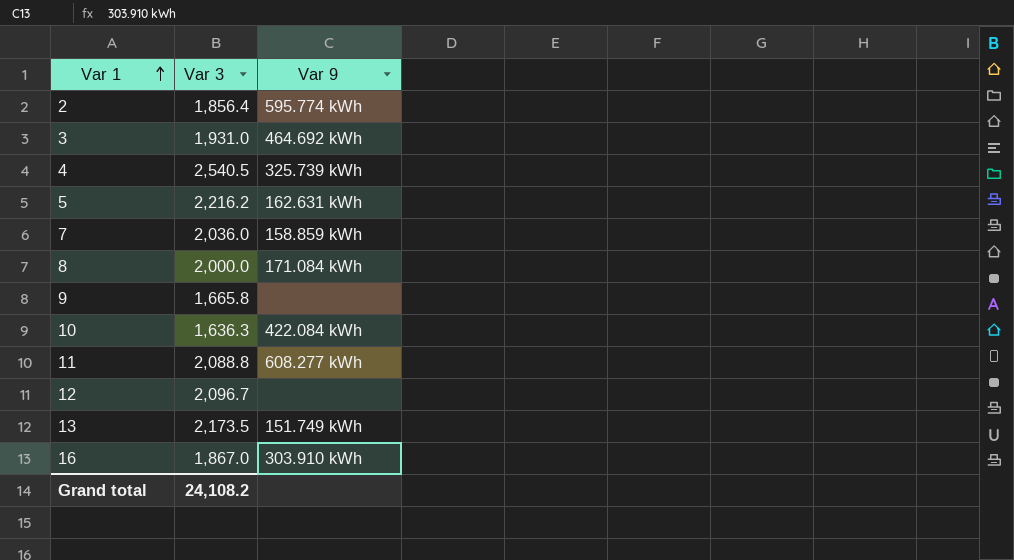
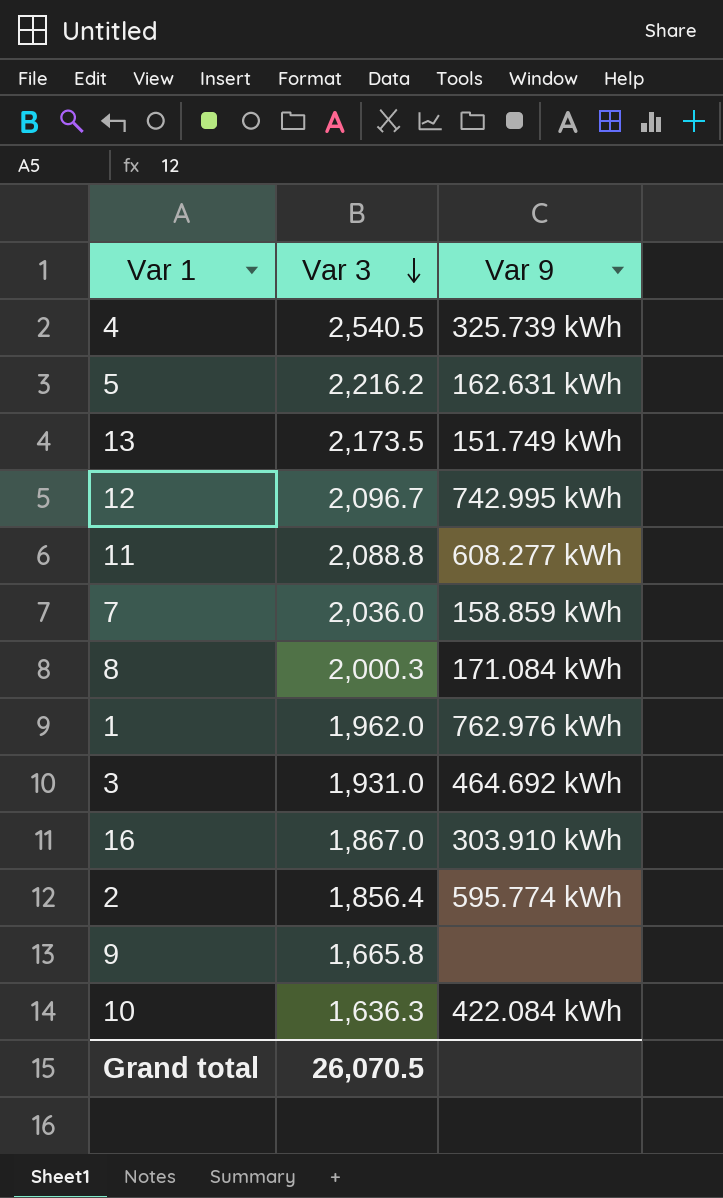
row order: Var 1 ascending -> Var 3 descending
12 | Var 9: none -> 742.995 kWh
8 | Var 3: 2,000.0 -> 2,000.3
row 1: none -> 1,962.0 | 762.976 kWh
Grand total | Var 3: 24,108.2 -> 26,070.5

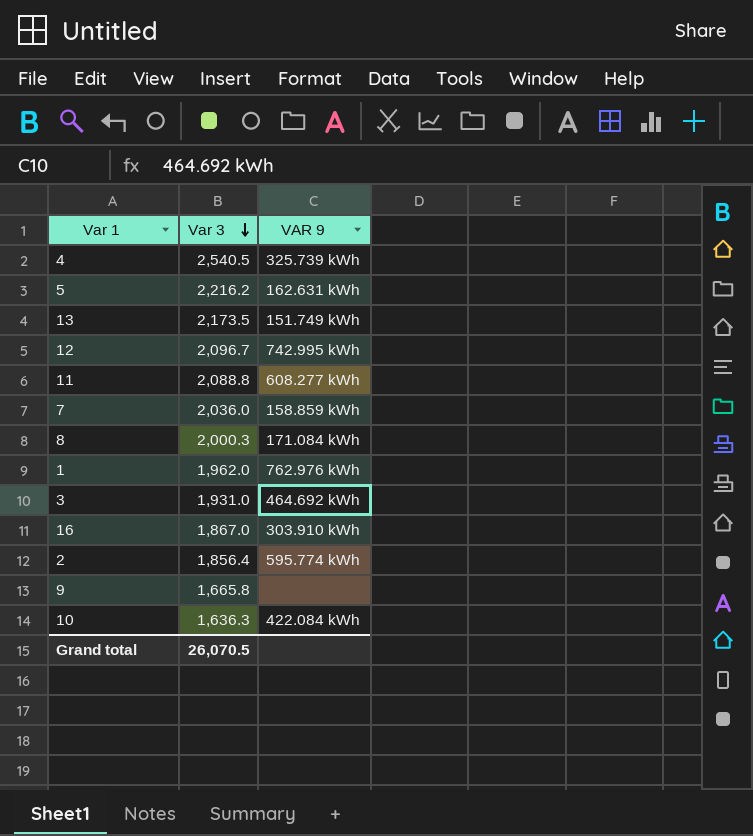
column name: Var 9 -> VAR 9

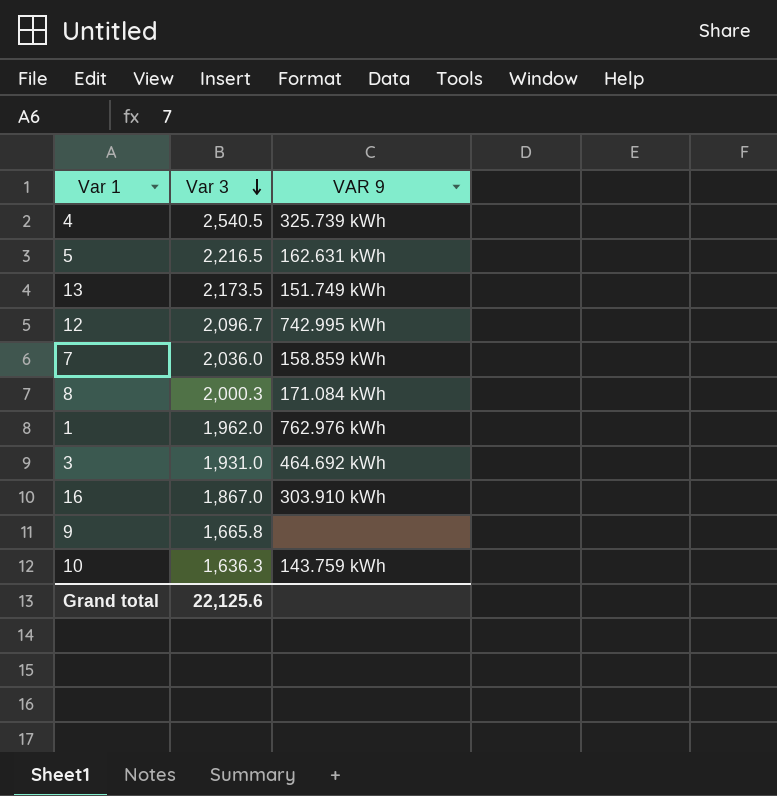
row 11: 2,088.8 | 608.277 kWh -> none
row 2: 1,856.4 | 595.774 kWh -> none
5 | Var 3: 2,216.2 -> 2,216.5
10 | VAR 9: 422.084 kWh -> 143.759 kWh
Grand total | Var 3: 26,070.5 -> 22,125.6

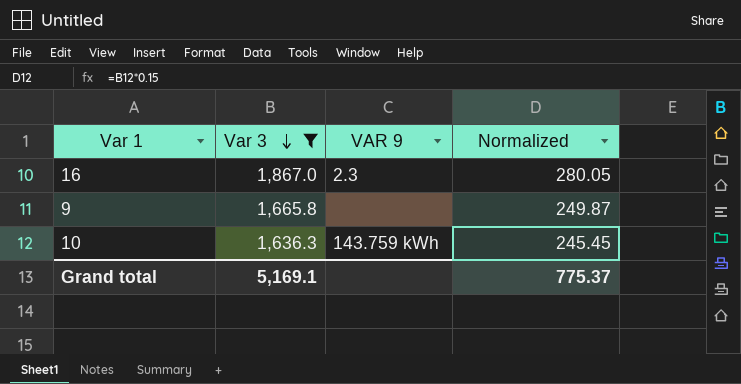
filter: none -> Var 3 <= 1,867.0
column Normalized | formula: none -> [Var 3] * 0.15
16 | VAR 9: 303.910 kWh -> 2.3
Grand total | Var 3: 22,125.6 -> 5,169.1

